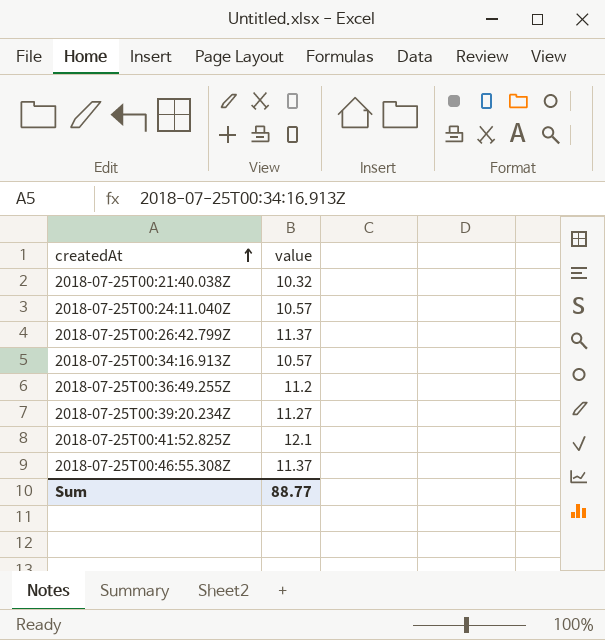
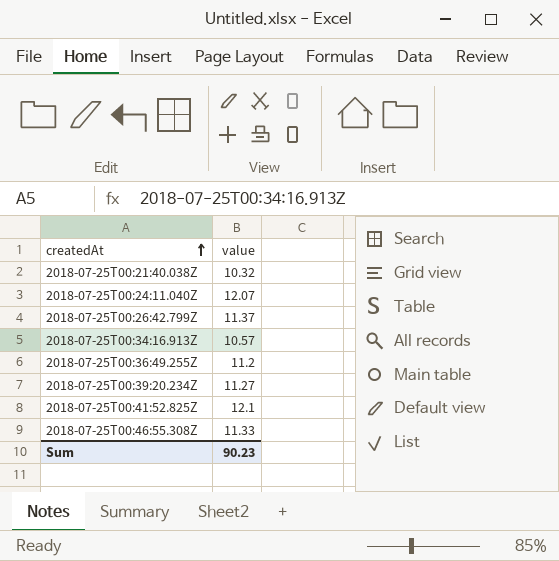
2018-07-25T00:24:11.040Z | value: 10.57 -> 12.07
2018-07-25T00:46:55.308Z | value: 11.37 -> 11.33
Sum | value: 88.77 -> 90.23

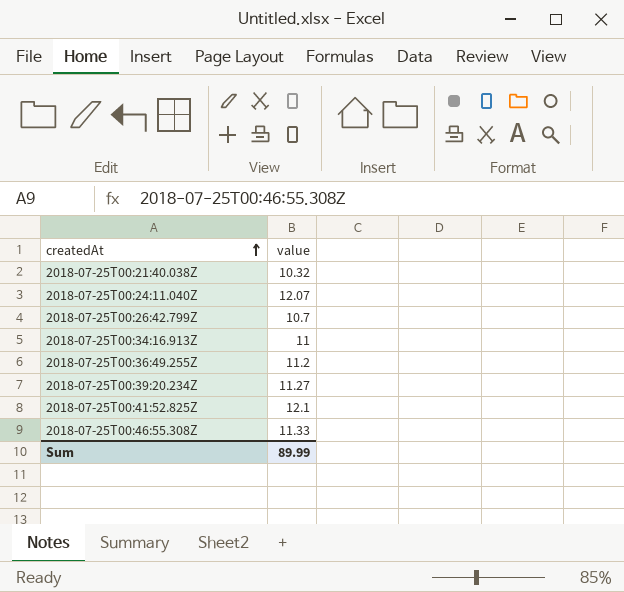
2018-07-25T00:26:42.799Z | value: 11.37 -> 10.7
2018-07-25T00:34:16.913Z | value: 10.57 -> 11
Sum | value: 90.23 -> 89.99

